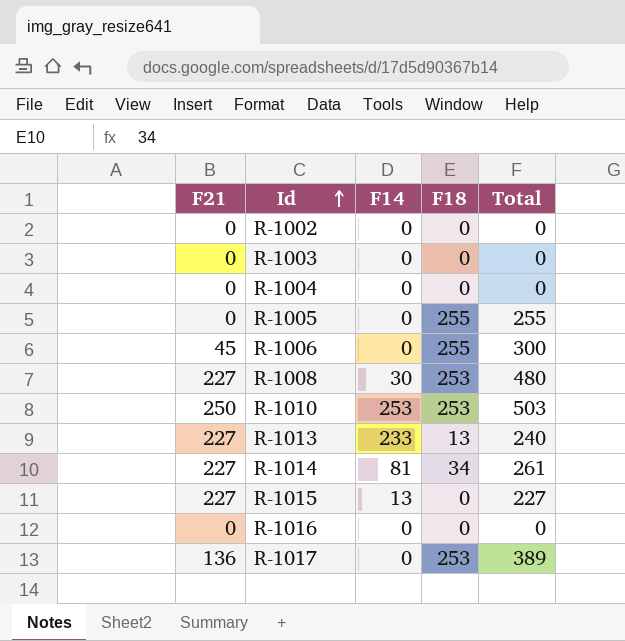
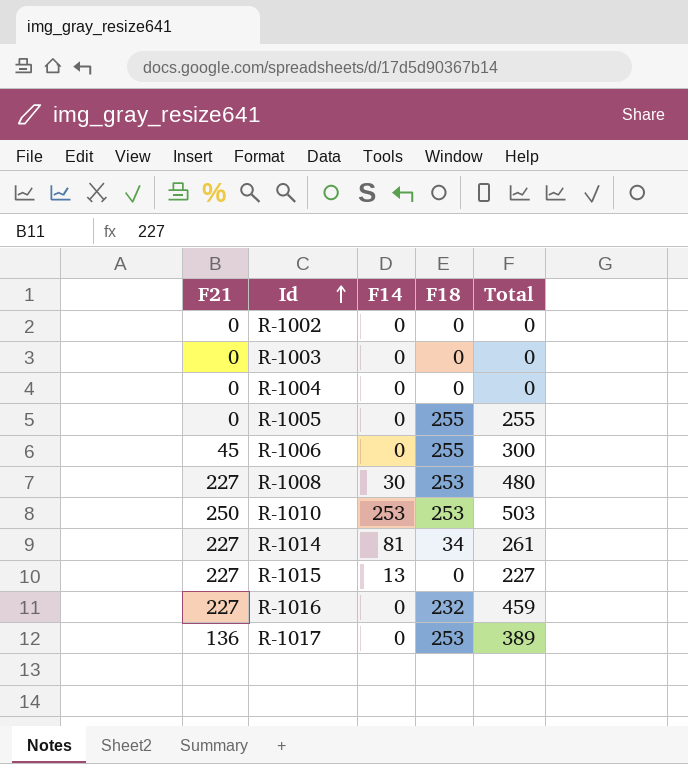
row R-1013: 227 | 233 | 13 | 240 -> none
R-1016 | F21: 0 -> 227
R-1016 | F18: 0 -> 232
R-1016 | Total: 0 -> 459

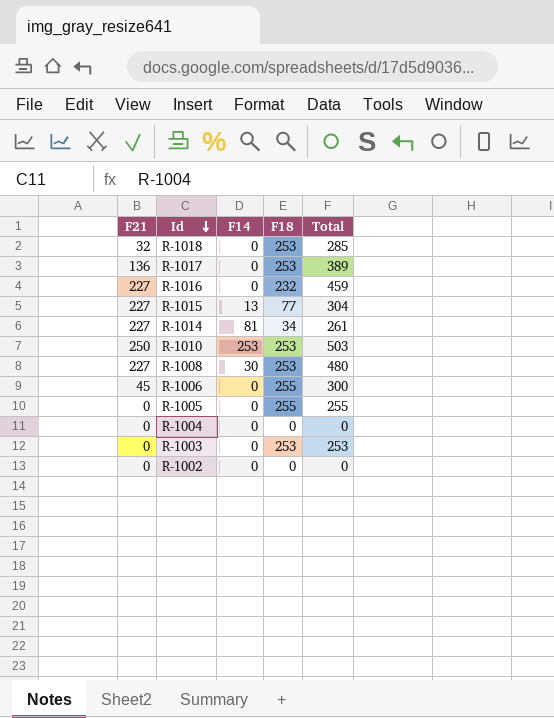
row order: Id ascending -> Id descending
row R-1018: none -> 32 | 0 | 253 | 285
R-1015 | F18: 0 -> 77
R-1015 | Total: 227 -> 304
R-1003 | F18: 0 -> 253
R-1003 | Total: 0 -> 253

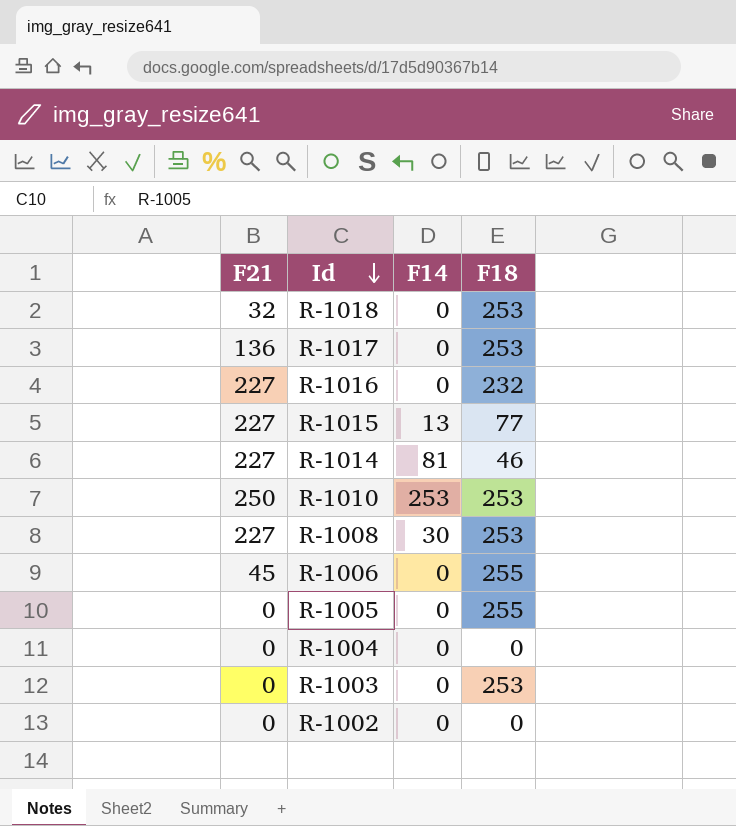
column Total | formula: [F21] + [F18] -> none
R-1014 | F18: 34 -> 46

